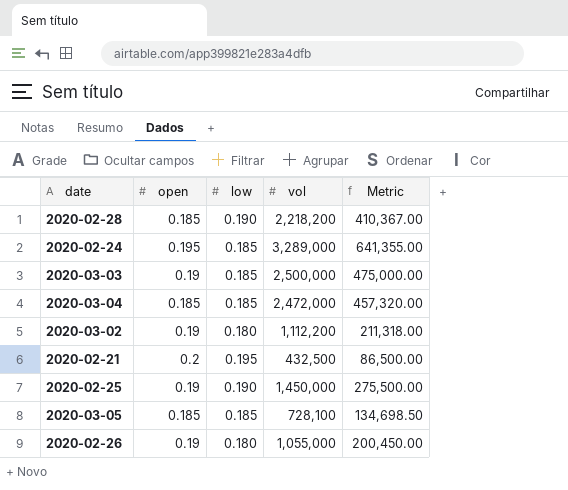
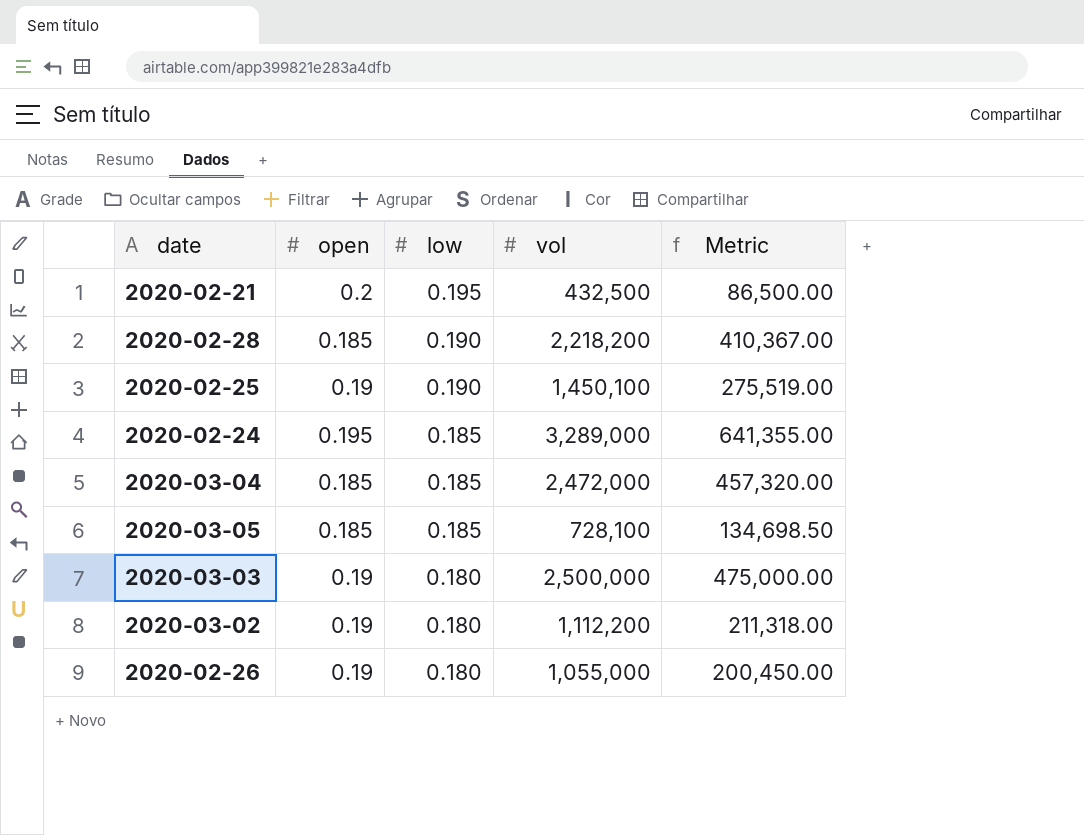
row order: none -> low descending
2020-02-25 | vol: 1,450,000 -> 1,450,100
2020-02-25 | Metric: 275,500.00 -> 275,519.00
2020-03-03 | low: 0.185 -> 0.180

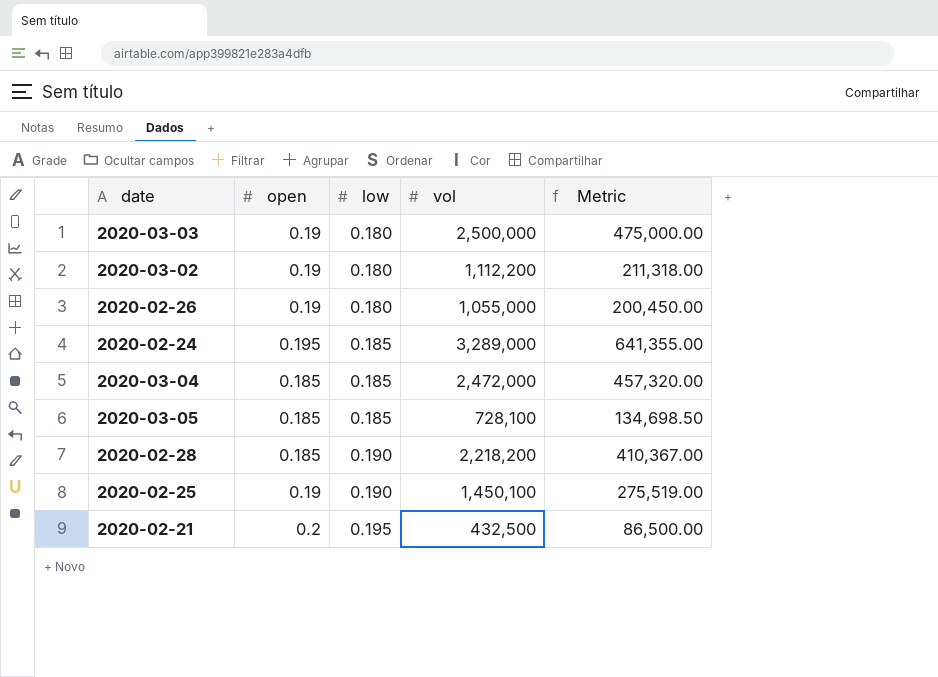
row order: low descending -> low ascending

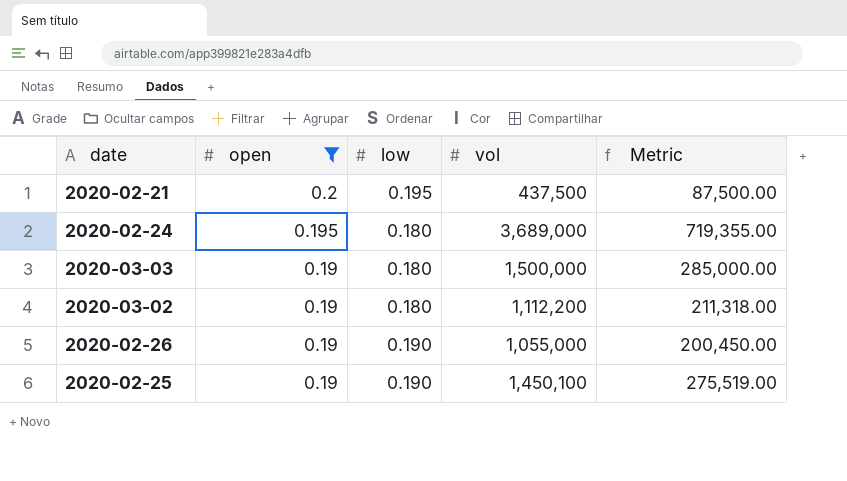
filter: none -> open != 0.185
row order: low ascending -> open descending
2020-02-21 | vol: 432,500 -> 437,500
2020-02-21 | Metric: 86,500.00 -> 87,500.00
2020-02-24 | low: 0.185 -> 0.180
2020-02-24 | vol: 3,289,000 -> 3,689,000
2020-02-24 | Metric: 641,355.00 -> 719,355.00
2020-03-03 | vol: 2,500,000 -> 1,500,000
2020-03-03 | Metric: 475,000.00 -> 285,000.00
2020-02-26 | low: 0.180 -> 0.190

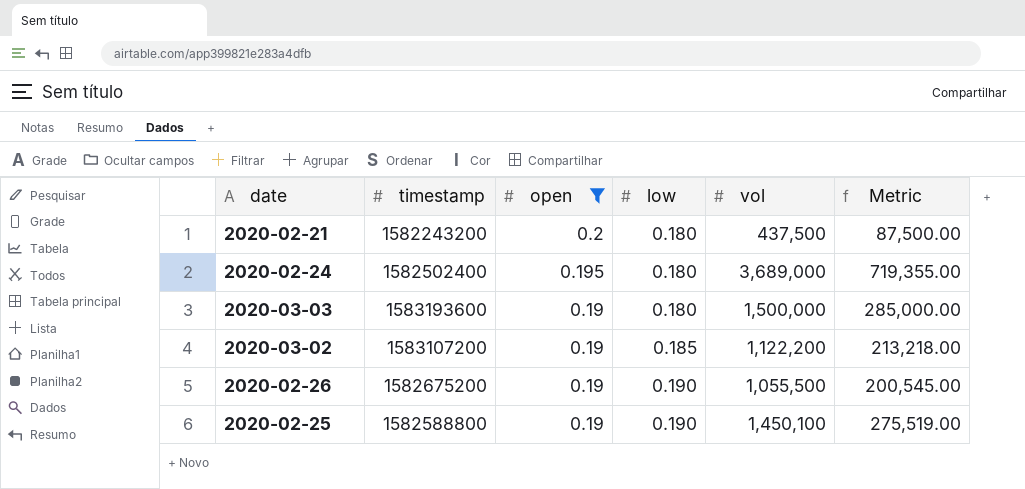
column timestamp | position: none -> 2
2020-02-21 | low: 0.195 -> 0.180
2020-03-02 | low: 0.180 -> 0.185
2020-03-02 | vol: 1,112,200 -> 1,122,200
2020-03-02 | Metric: 211,318.00 -> 213,218.00
2020-02-26 | vol: 1,055,000 -> 1,055,500
2020-02-26 | Metric: 200,450.00 -> 200,545.00

